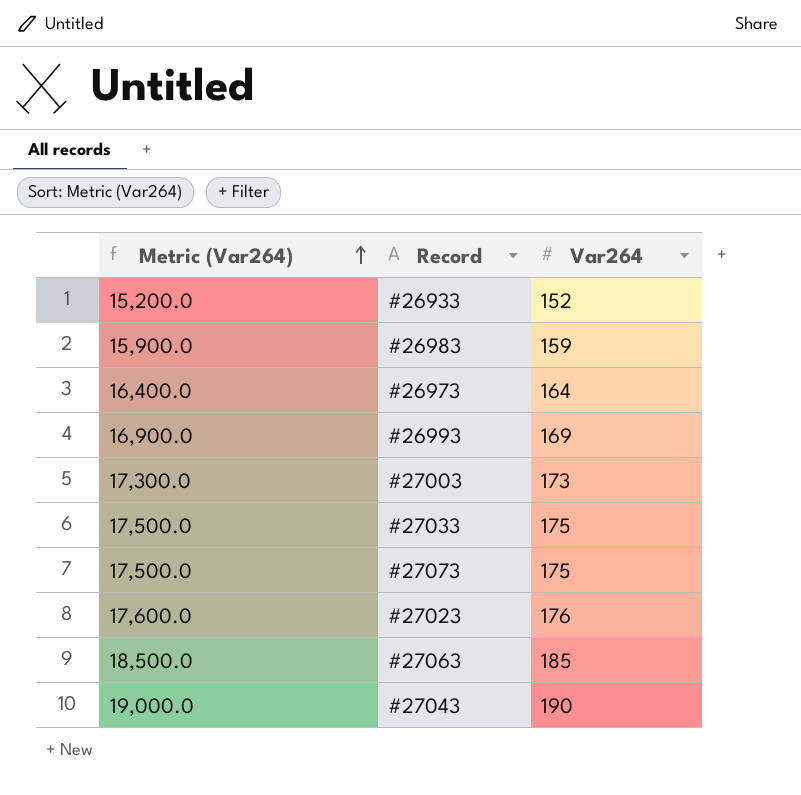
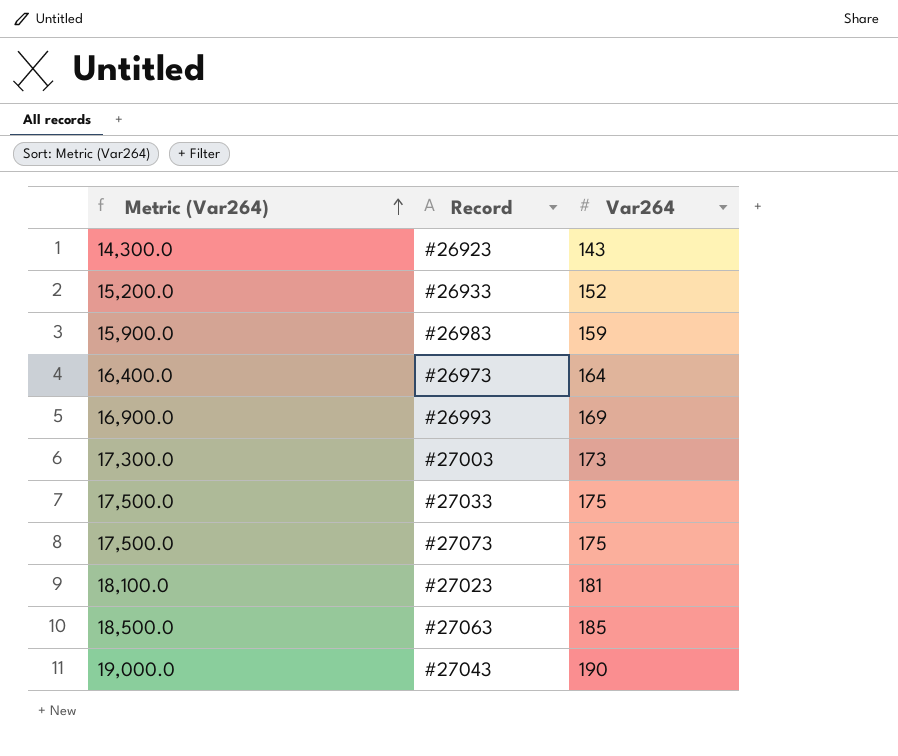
row #26923: none -> 14,300.0 | 143
#27023 | Metric (Var264): 17,600.0 -> 18,100.0
#27023 | Var264: 176 -> 181

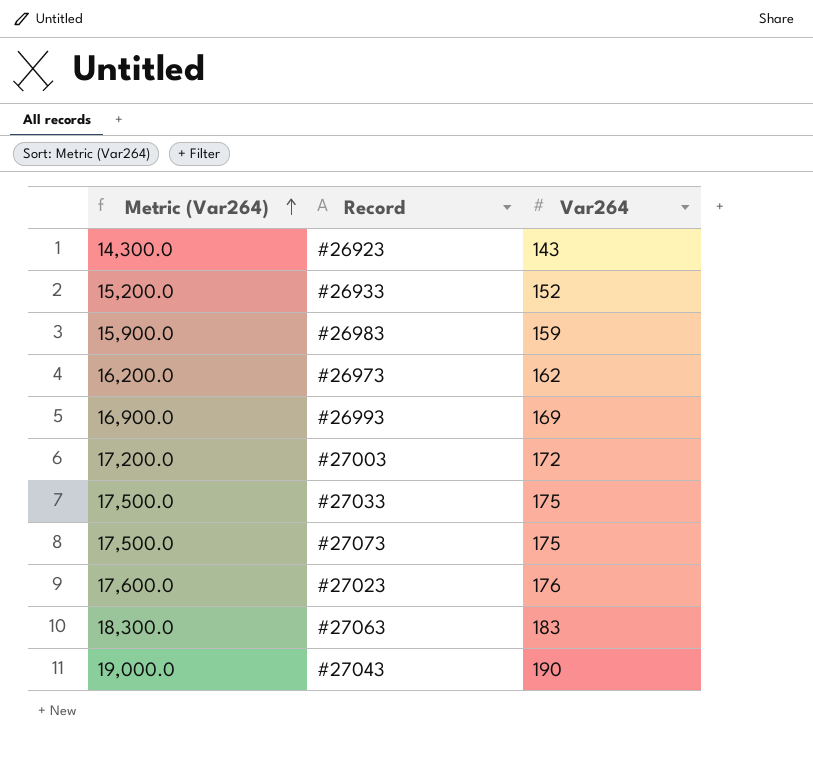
#26973 | Metric (Var264): 16,400.0 -> 16,200.0
#26973 | Var264: 164 -> 162
#27003 | Metric (Var264): 17,300.0 -> 17,200.0
#27003 | Var264: 173 -> 172
#27023 | Metric (Var264): 18,100.0 -> 17,600.0
#27023 | Var264: 181 -> 176
#27063 | Metric (Var264): 18,500.0 -> 18,300.0
#27063 | Var264: 185 -> 183

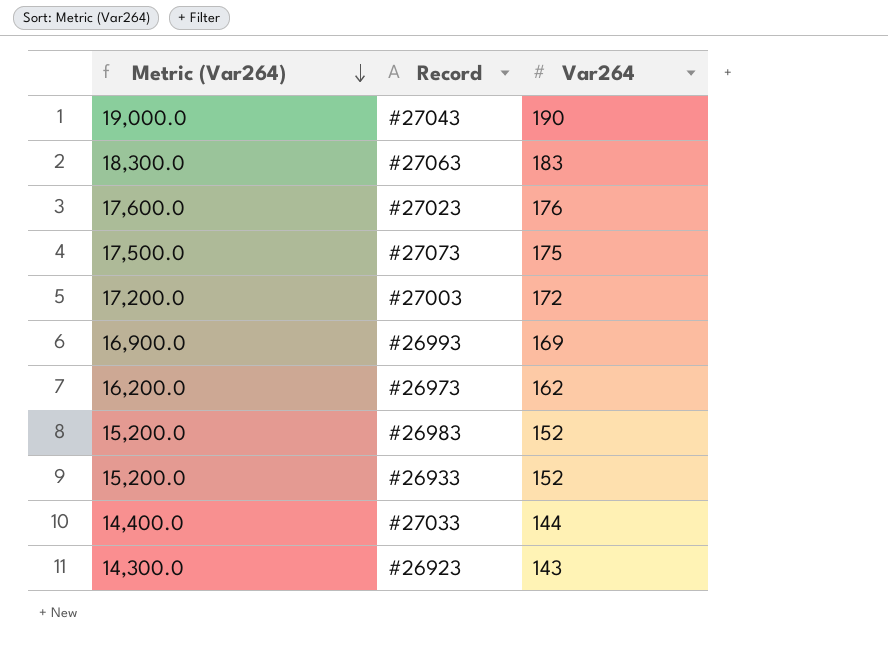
row order: Metric (Var264) ascending -> Metric (Var264) descending
#26983 | Metric (Var264): 15,900.0 -> 15,200.0
#26983 | Var264: 159 -> 152
#27033 | Metric (Var264): 17,500.0 -> 14,400.0
#27033 | Var264: 175 -> 144

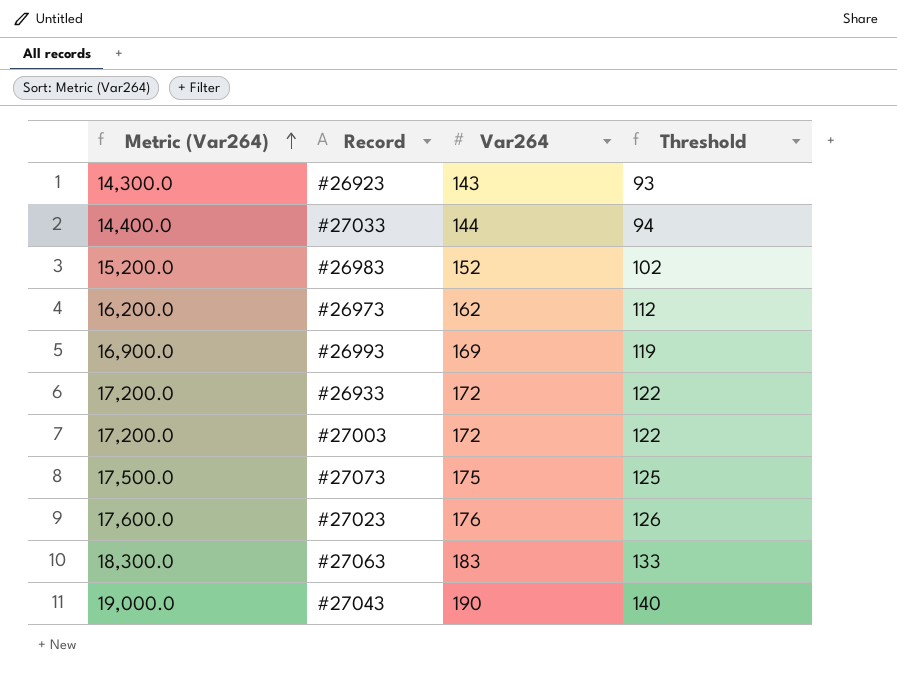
row order: Metric (Var264) descending -> Metric (Var264) ascending
column Threshold | formula: none -> [Var264] - 50
#26933 | Metric (Var264): 15,200.0 -> 17,200.0
#26933 | Var264: 152 -> 172

